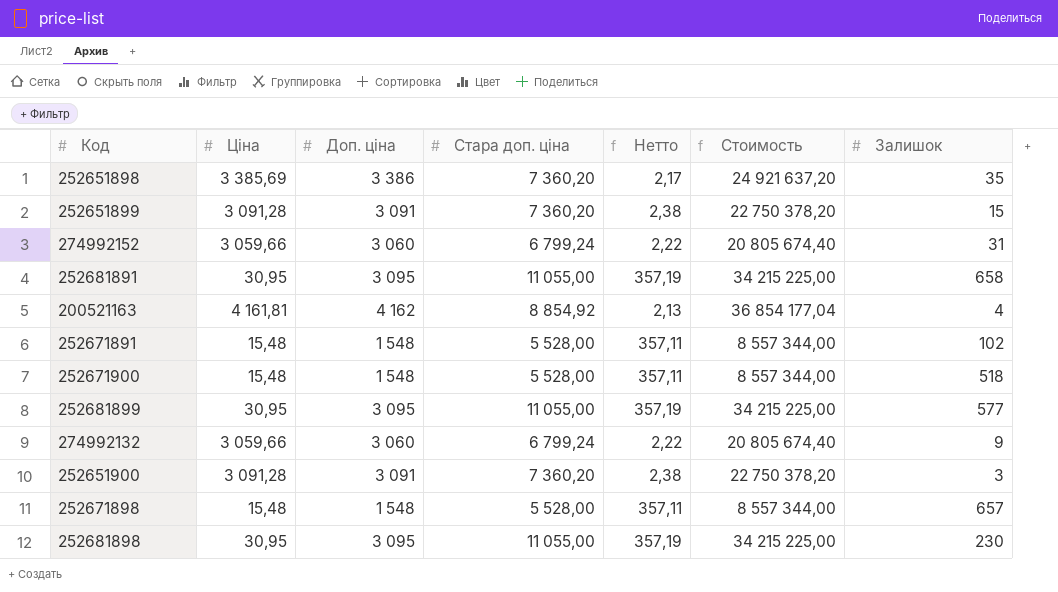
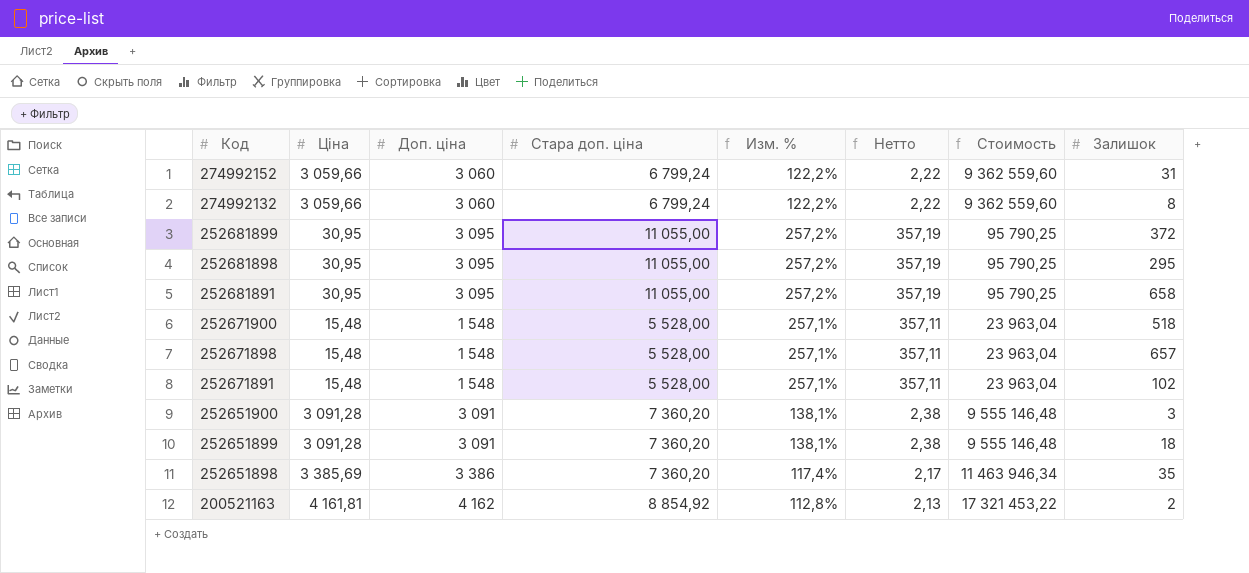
row order: none -> Код descending
column Изм. % | formula: none -> ([Стара доп. ціна] - [Доп. ціна]) / [Доп. ціна]
column Стоимость | formula: [Доп. ціна] * [Стара доп. ціна] -> [Ціна] * [Доп. ціна]
274992132 | Залишок: 9 -> 8
252681899 | Залишок: 577 -> 372
252681898 | Залишок: 230 -> 295
252651899 | Залишок: 15 -> 18
200521163 | Залишок: 4 -> 2

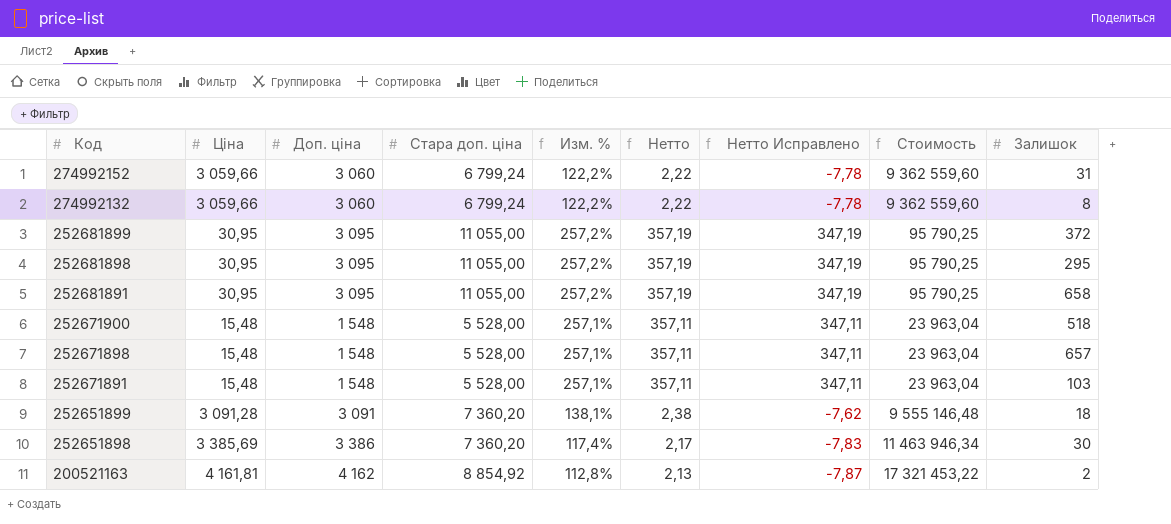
column Нетто Исправлено | formula: none -> [Нетто] - 10
row 252651900: 3 091,28 | 3 091 | 7 360,20 | 138,1% | 2,38 | 9 555 146,48 | 3 -> none
252671891 | Залишок: 102 -> 103
252651898 | Залишок: 35 -> 30

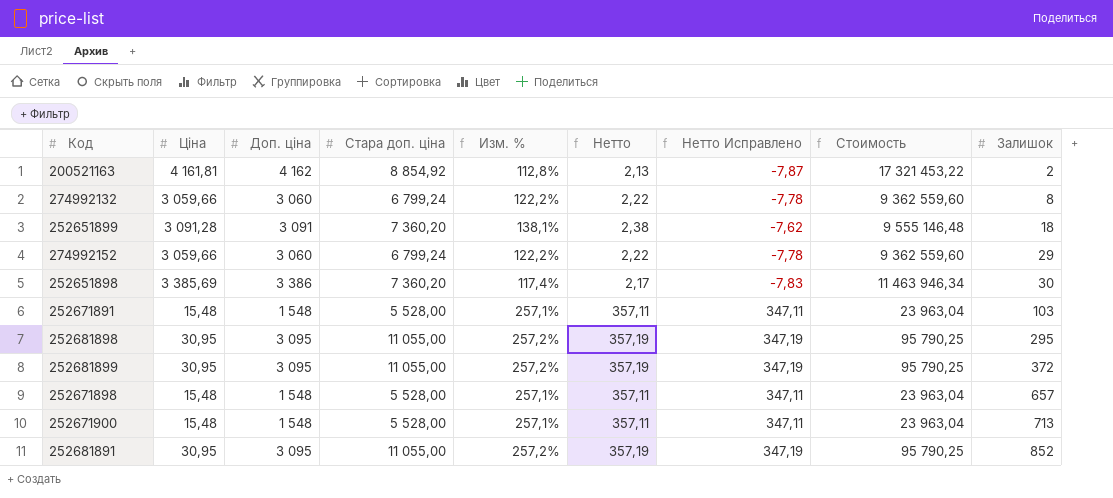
row order: Код descending -> Залишок ascending
274992152 | Залишок: 31 -> 29
252671900 | Залишок: 518 -> 713
252681891 | Залишок: 658 -> 852

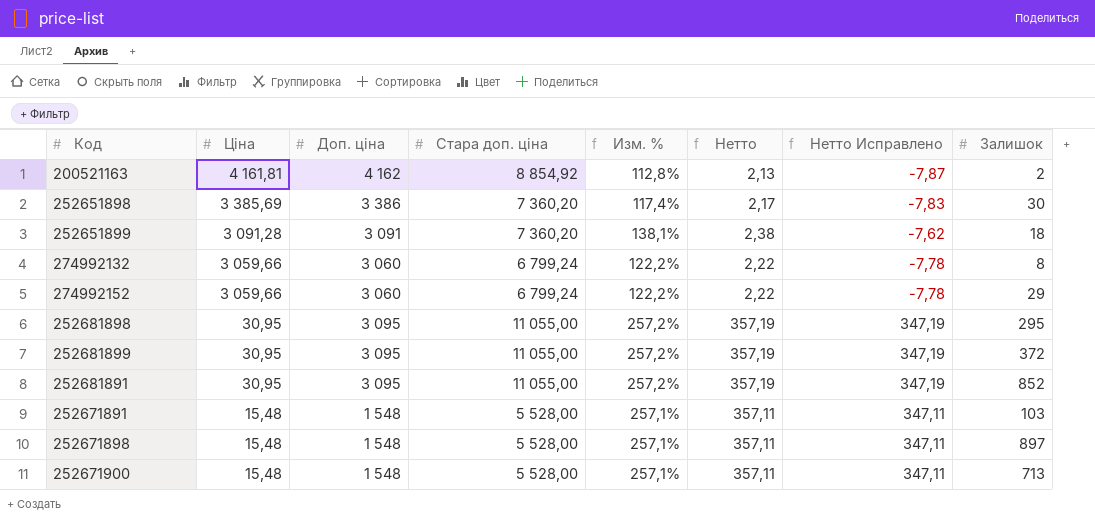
row order: Залишок ascending -> Ціна descending
column Стоимость | formula: [Ціна] * [Доп. ціна] -> none
252671898 | Залишок: 657 -> 897

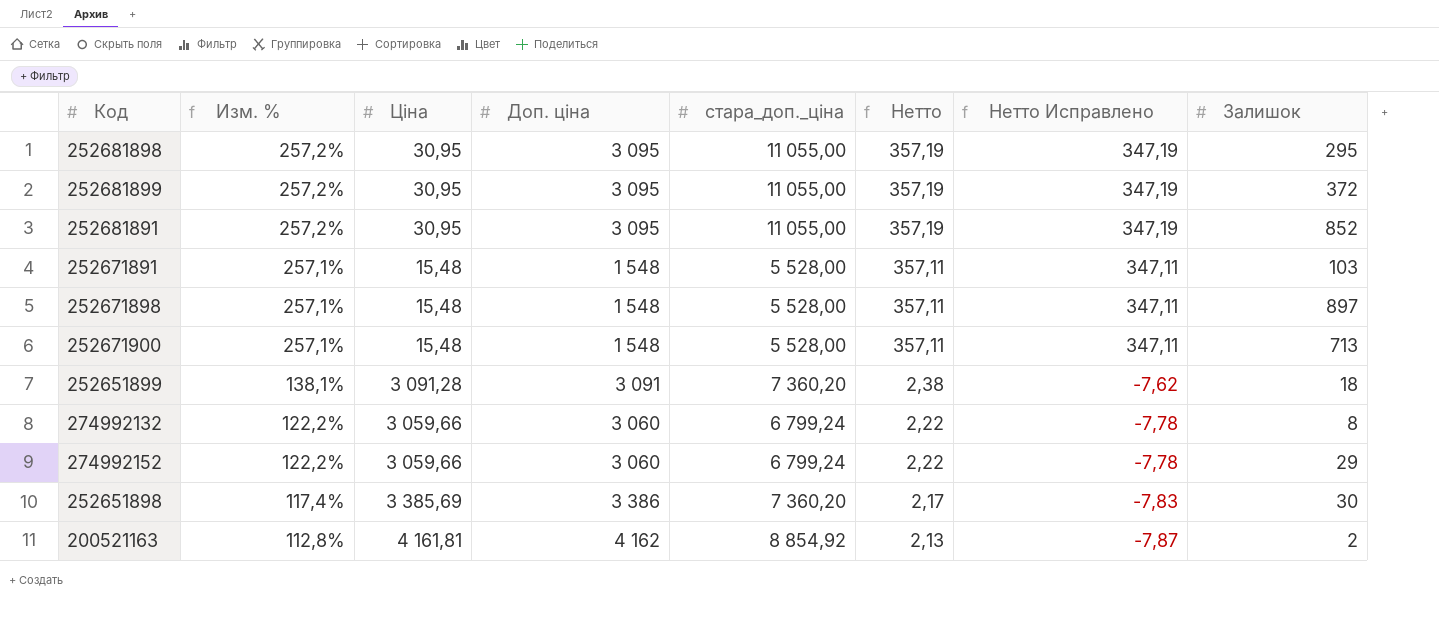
row order: Ціна descending -> Изм. % descending
column Изм. % | position: 5 -> 2
column name: Стара доп. ціна -> стара_доп._ціна

